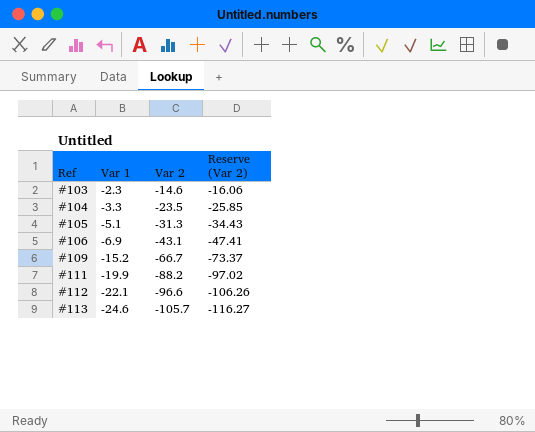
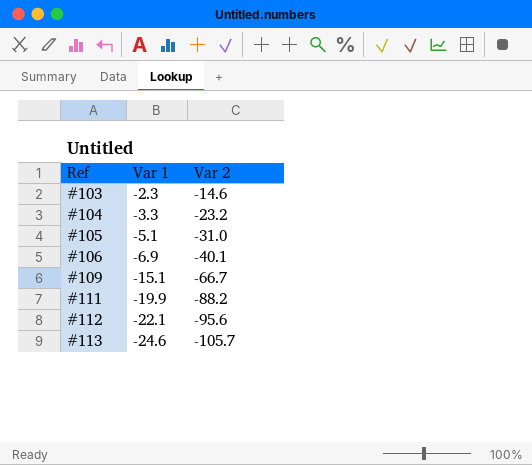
column Reserve (Var 2) | formula: [Var 2] * 1.1 -> none
#104 | Var 2: -23.5 -> -23.2
#105 | Var 2: -31.3 -> -31.0
#106 | Var 2: -43.1 -> -40.1
#109 | Var 1: -15.2 -> -15.1
#112 | Var 2: -96.6 -> -95.6

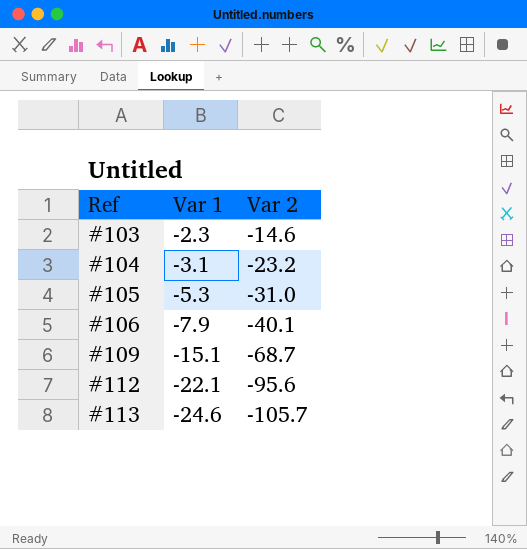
row #111: -19.9 | -88.2 -> none
#104 | Var 1: -3.3 -> -3.1
#105 | Var 1: -5.1 -> -5.3
#106 | Var 1: -6.9 -> -7.9
#109 | Var 2: -66.7 -> -68.7

